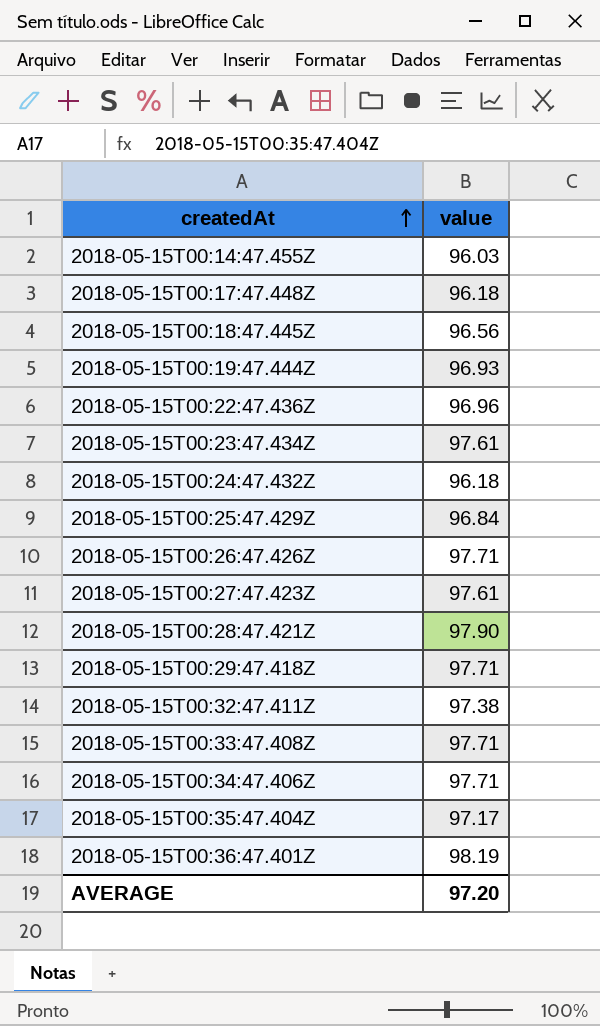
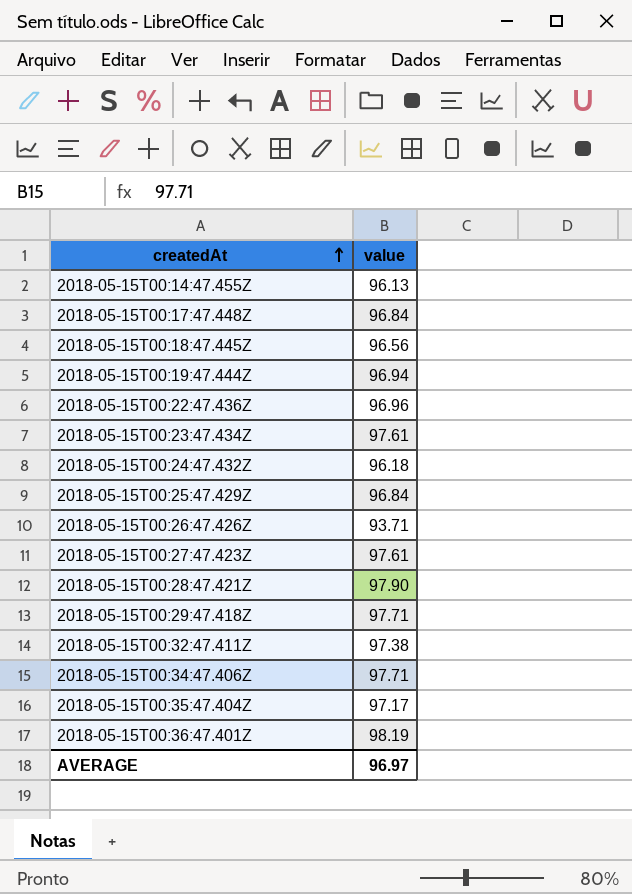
row 2018-05-15T00:33:47.408Z: 97.71 -> none
2018-05-15T00:14:47.455Z | value: 96.03 -> 96.13
2018-05-15T00:17:47.448Z | value: 96.18 -> 96.84
2018-05-15T00:19:47.444Z | value: 96.93 -> 96.94
2018-05-15T00:26:47.426Z | value: 97.71 -> 93.71
AVERAGE | value: 97.20 -> 96.97

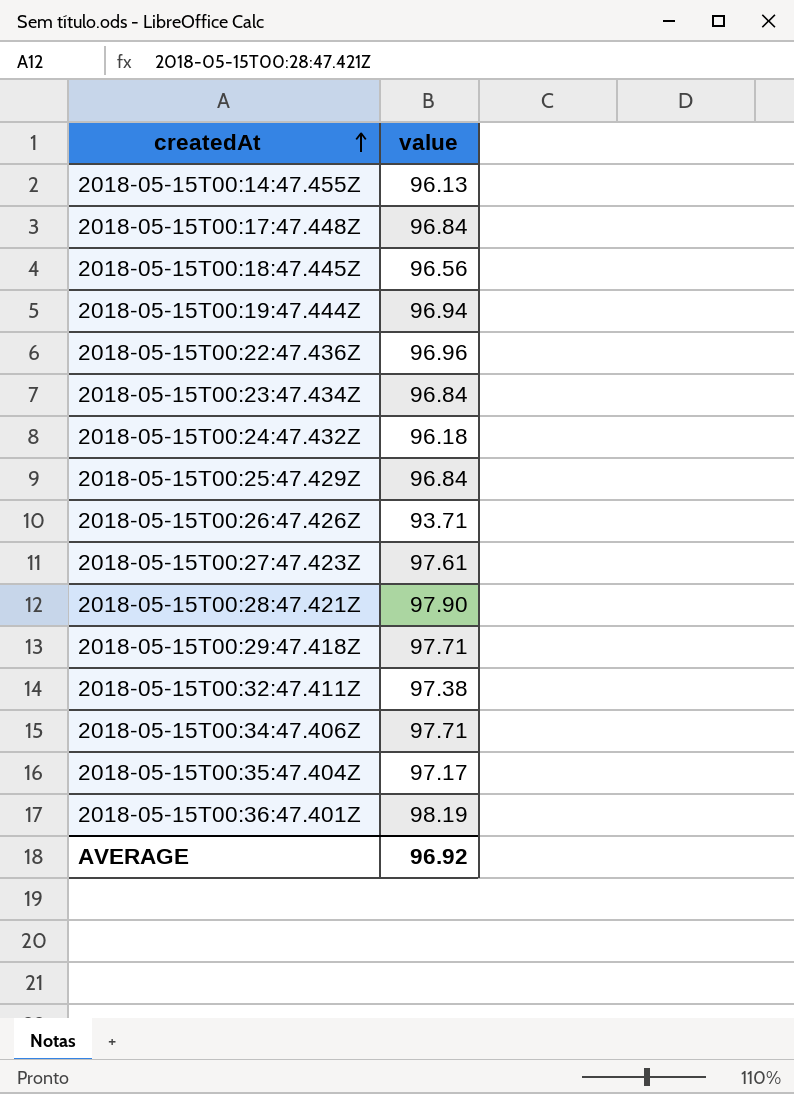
2018-05-15T00:23:47.434Z | value: 97.61 -> 96.84
AVERAGE | value: 96.97 -> 96.92

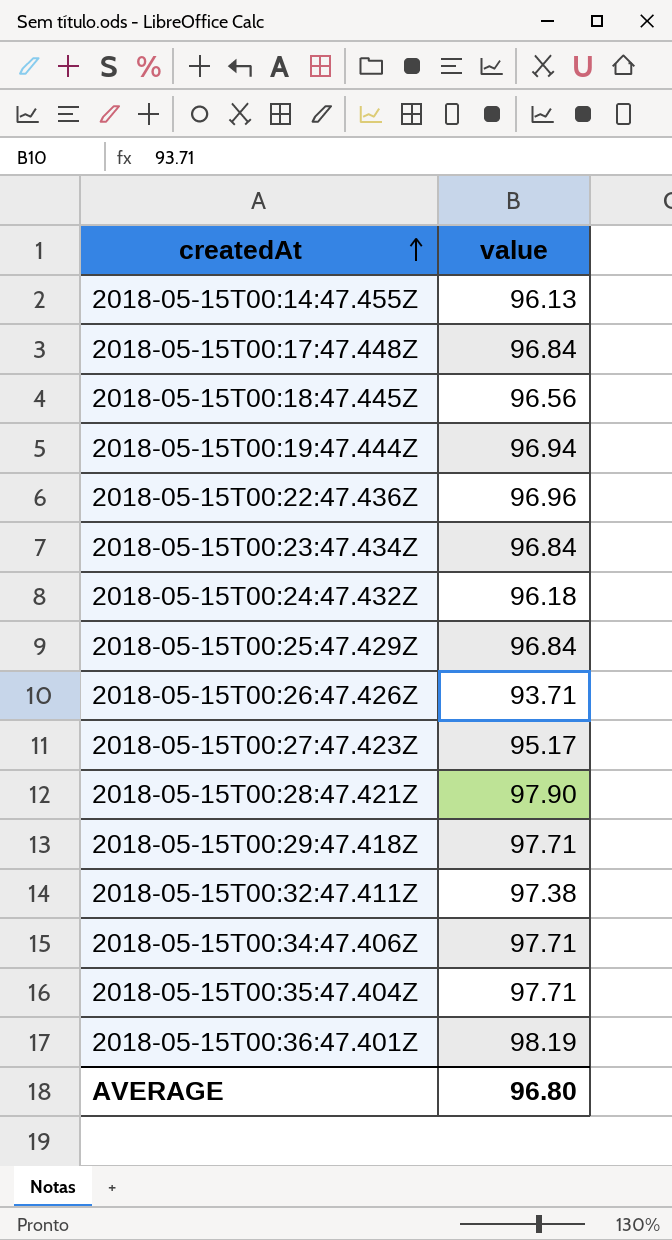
2018-05-15T00:27:47.423Z | value: 97.61 -> 95.17
2018-05-15T00:35:47.404Z | value: 97.17 -> 97.71
AVERAGE | value: 96.92 -> 96.80

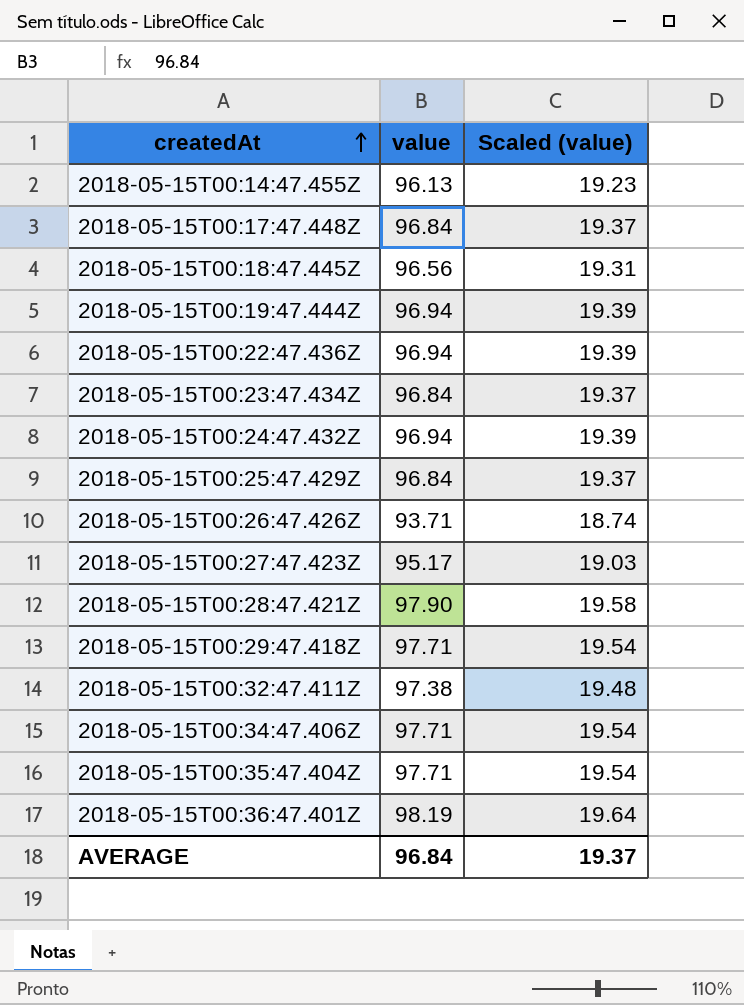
column Scaled (value) | formula: none -> [value] * 0.2
2018-05-15T00:22:47.436Z | value: 96.96 -> 96.94
2018-05-15T00:24:47.432Z | value: 96.18 -> 96.94
AVERAGE | value: 96.80 -> 96.84

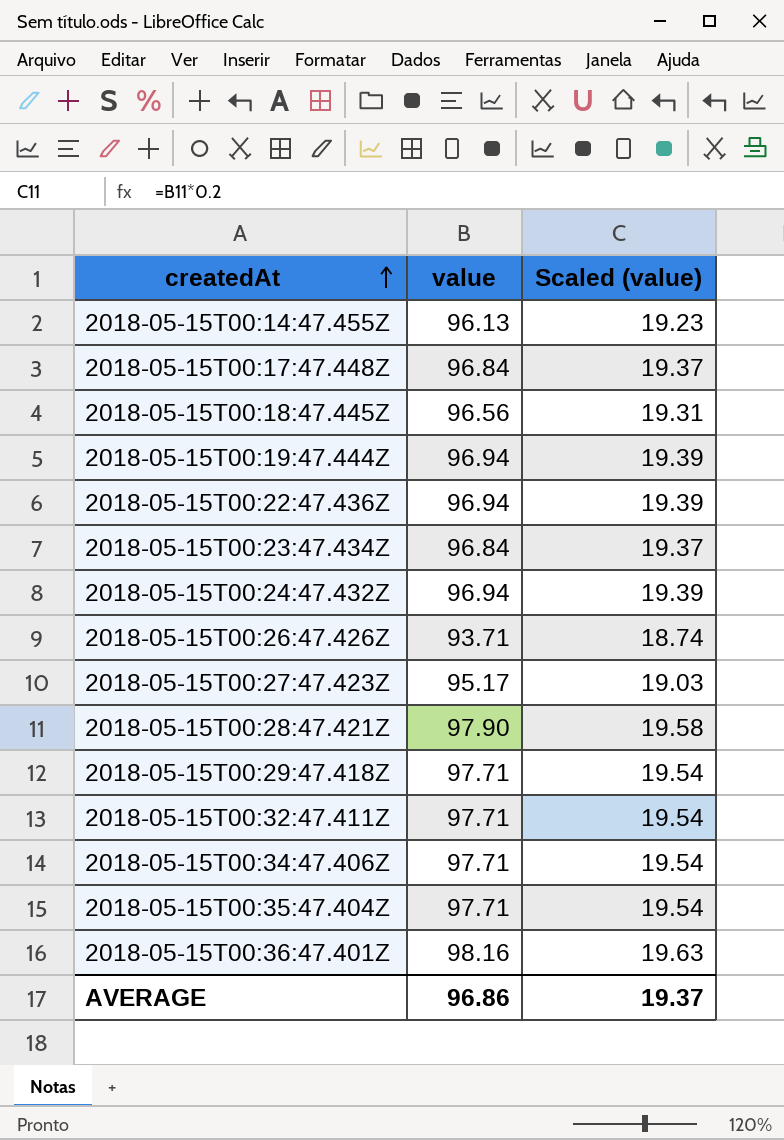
row 2018-05-15T00:25:47.429Z: 96.84 | 19.37 -> none
2018-05-15T00:32:47.411Z | value: 97.38 -> 97.71
2018-05-15T00:32:47.411Z | Scaled (value): 19.48 -> 19.54
2018-05-15T00:36:47.401Z | value: 98.19 -> 98.16
2018-05-15T00:36:47.401Z | Scaled (value): 19.64 -> 19.63
AVERAGE | value: 96.84 -> 96.86

